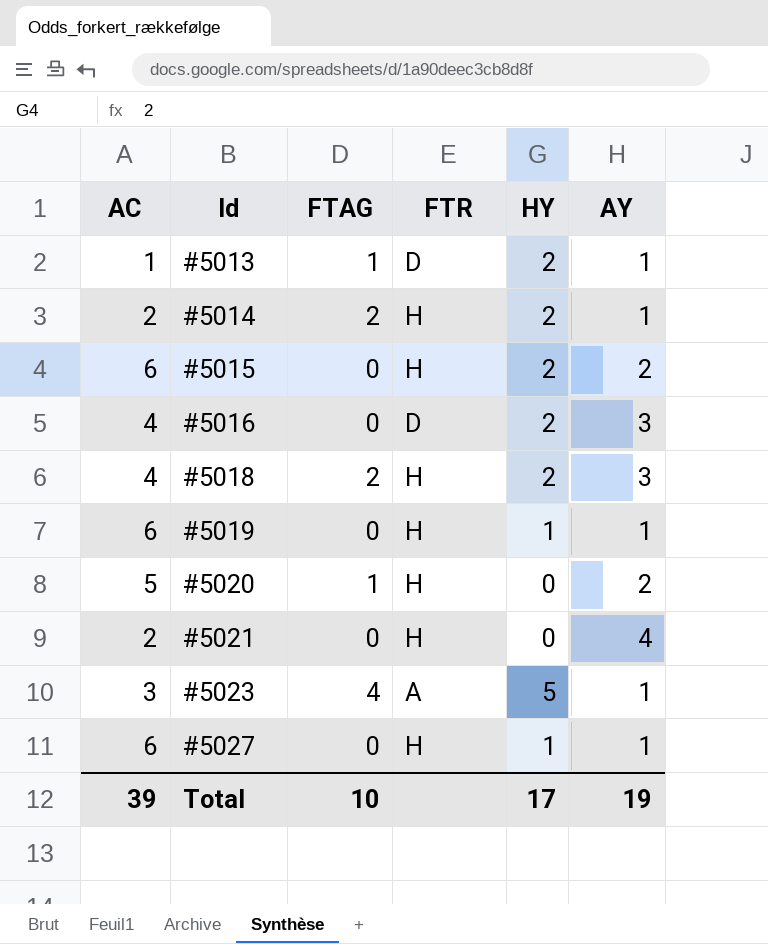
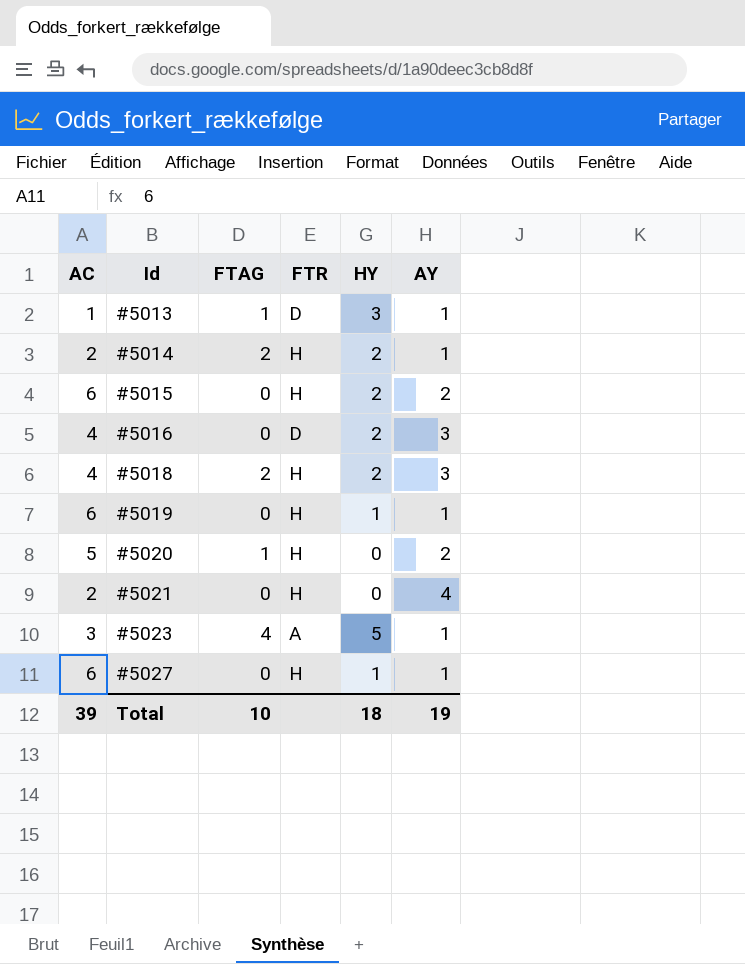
#5013 | HY: 2 -> 3
Total | HY: 17 -> 18

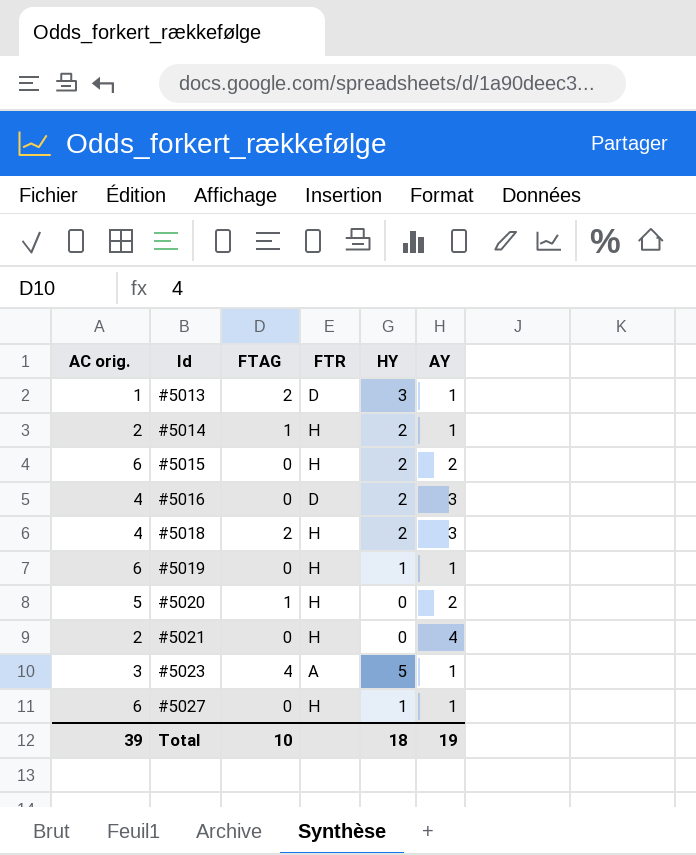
column name: AC -> AC orig.
#5013 | FTAG: 1 -> 2
#5014 | FTAG: 2 -> 1

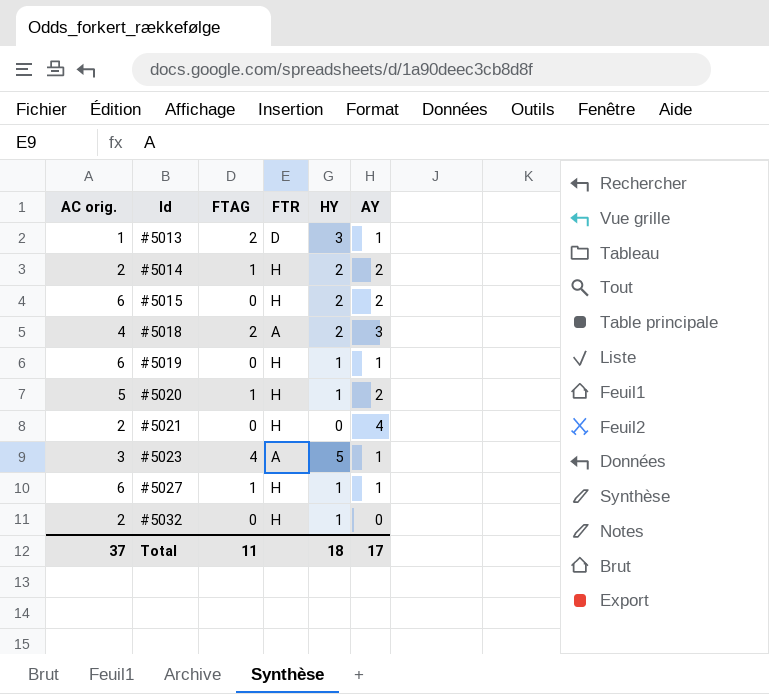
row #5016: 4 | 0 | D | 2 | 3 -> none
#5014 | AY: 1 -> 2
#5018 | FTR: H -> A
#5020 | HY: 0 -> 1
#5027 | FTAG: 0 -> 1
row #5032: none -> 2 | 0 | H | 1 | 0
Total | AC orig.: 39 -> 37
Total | FTAG: 10 -> 11
Total | AY: 19 -> 17

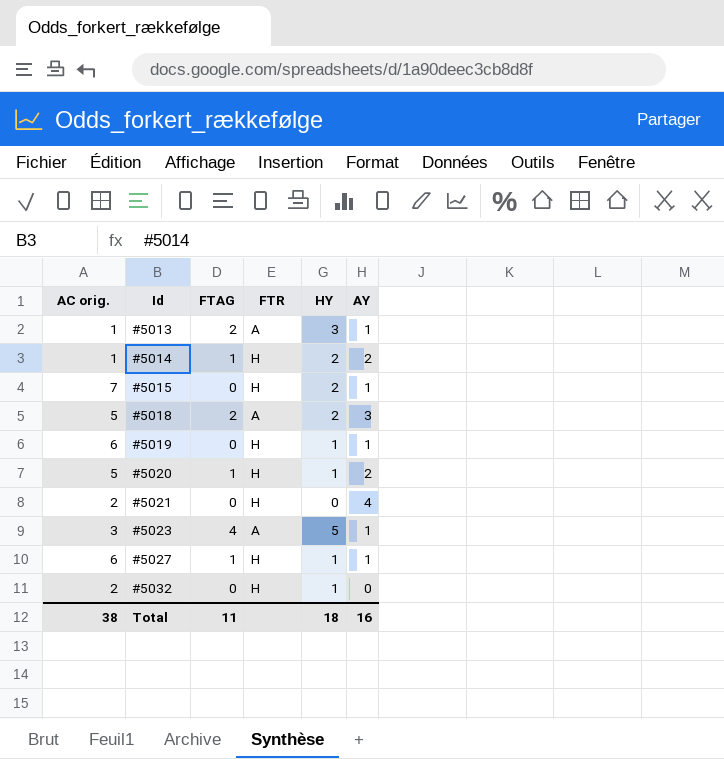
#5013 | FTR: D -> A
#5014 | AC orig.: 2 -> 1
#5015 | AC orig.: 6 -> 7
#5015 | AY: 2 -> 1
#5018 | AC orig.: 4 -> 5
Total | AC orig.: 37 -> 38
Total | AY: 17 -> 16

